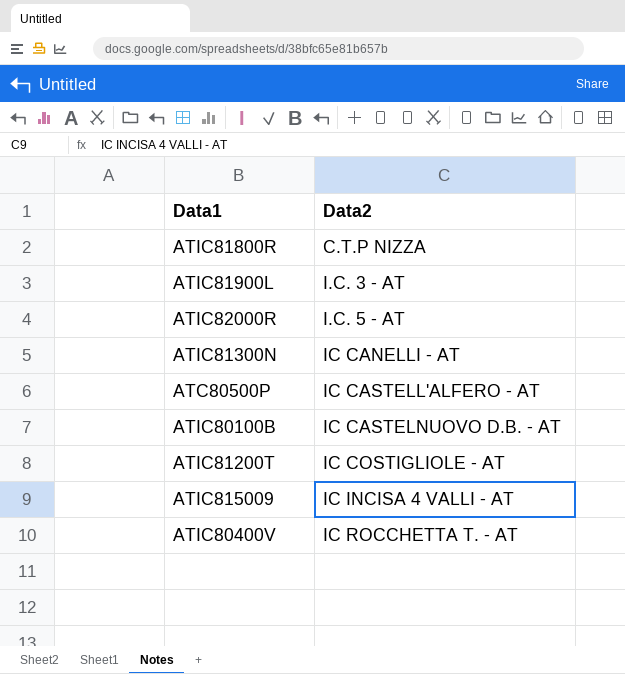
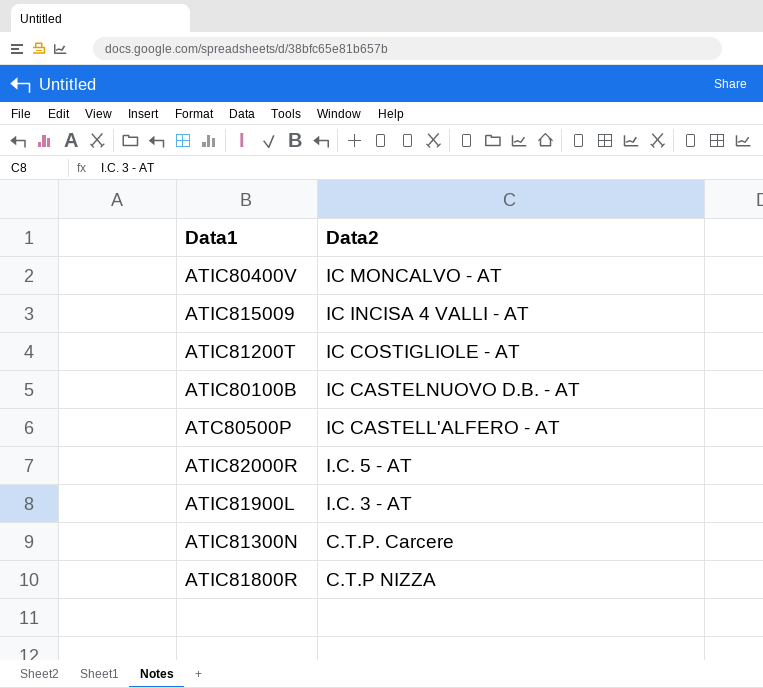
row order: Data2 ascending -> Data2 descending
ATIC80400V | Data2: IC ROCCHETTA T. - AT -> IC MONCALVO - AT
ATIC81300N | Data2: IC CANELLI - AT -> C.T.P. Carcere

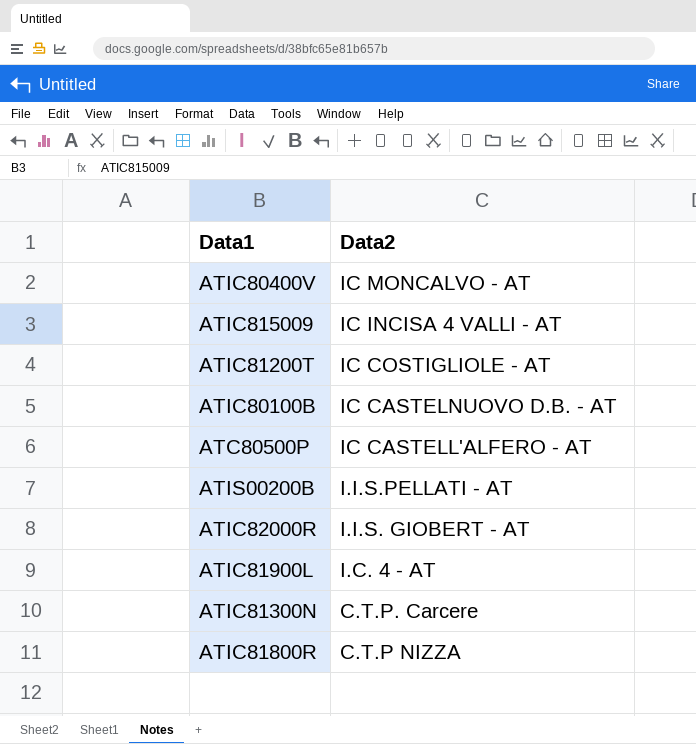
row ATIS00200B: none -> I.I.S.PELLATI - AT
ATIC82000R | Data2: I.C. 5 - AT -> I.I.S. GIOBERT - AT
ATIC81900L | Data2: I.C. 3 - AT -> I.C. 4 - AT

